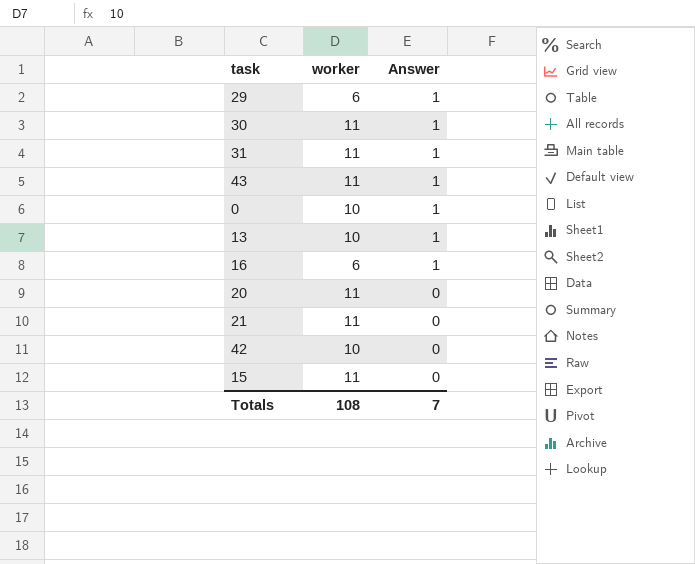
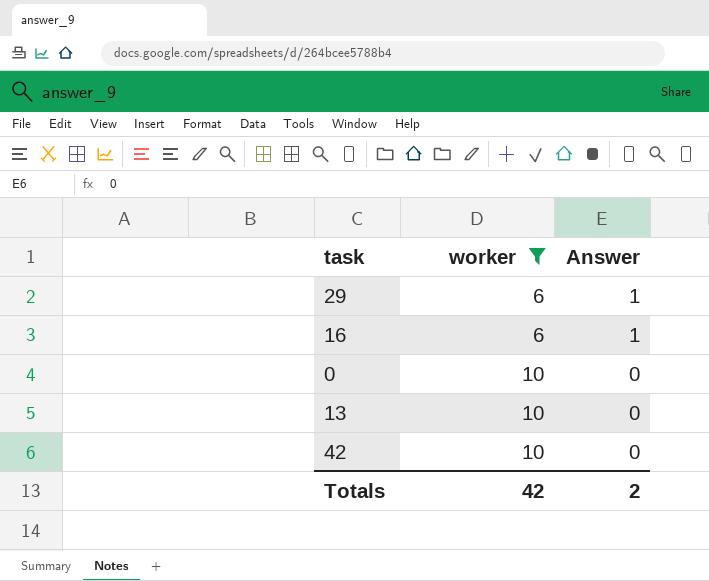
filter: none -> worker != 11
row order: Answer descending -> worker ascending
0 | Answer: 1 -> 0
13 | Answer: 1 -> 0
Totals | worker: 108 -> 42
Totals | Answer: 7 -> 2

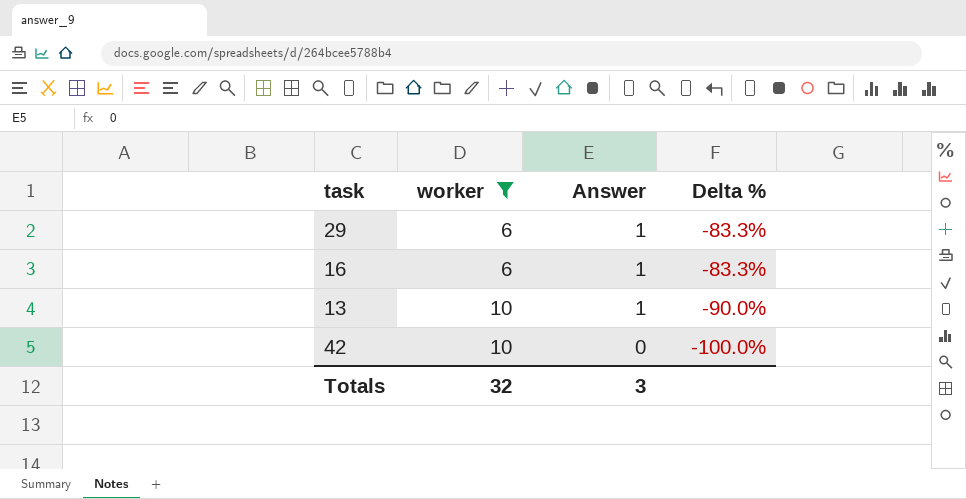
column Delta % | formula: none -> ([Answer] - [worker]) / [worker]
row 0: 10 | 0 -> none
13 | Answer: 0 -> 1
Totals | worker: 42 -> 32
Totals | Answer: 2 -> 3

